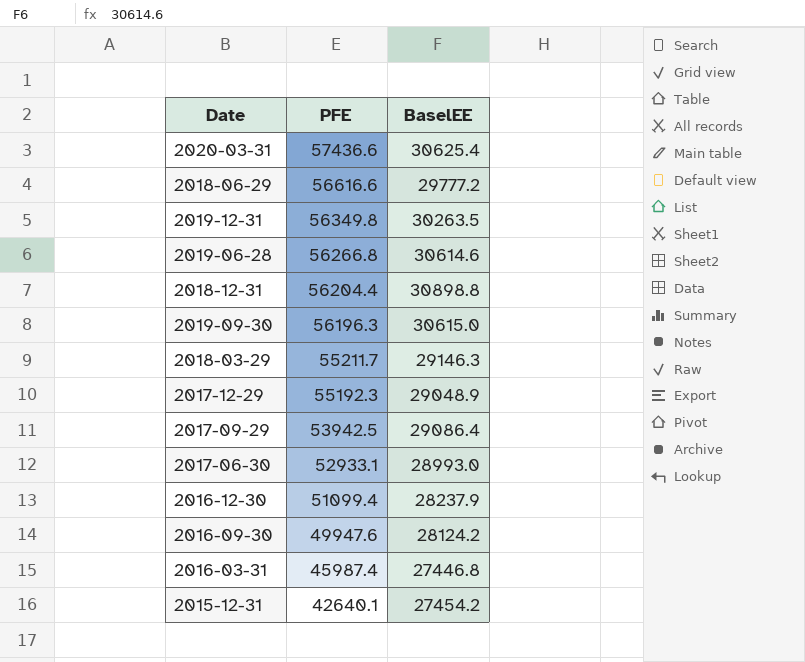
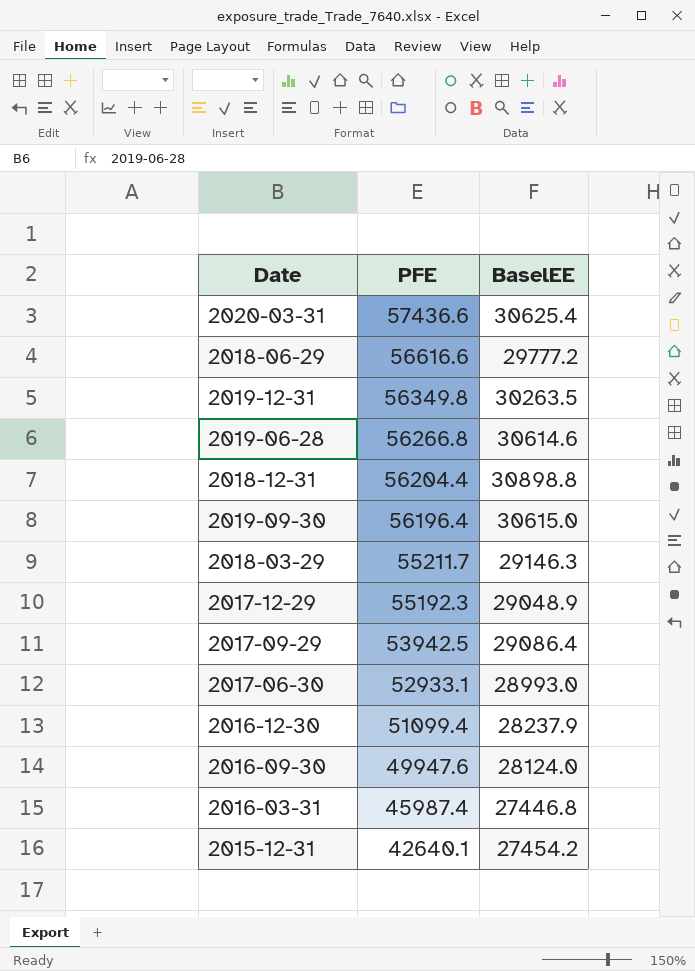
2019-09-30 | PFE: 56196.3 -> 56196.4
2016-09-30 | BaselEE: 28124.2 -> 28124.0

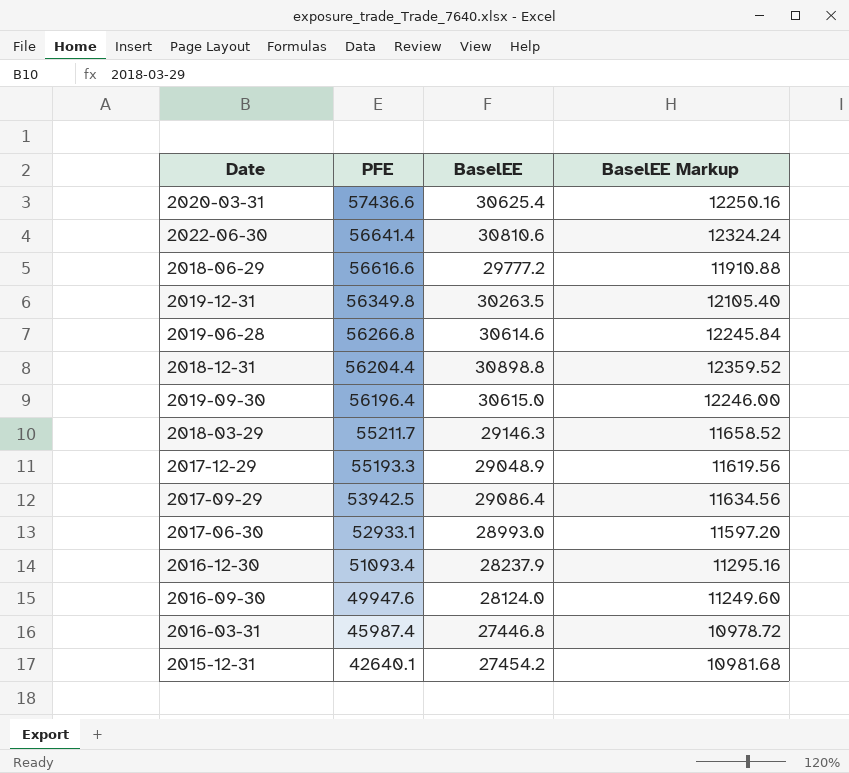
column BaselEE Markup | formula: none -> [BaselEE] * 0.4
row 2022-06-30: none -> 56641.4 | 30810.6 | 12324.24
2017-12-29 | PFE: 55192.3 -> 55193.3
2016-12-30 | PFE: 51099.4 -> 51093.4

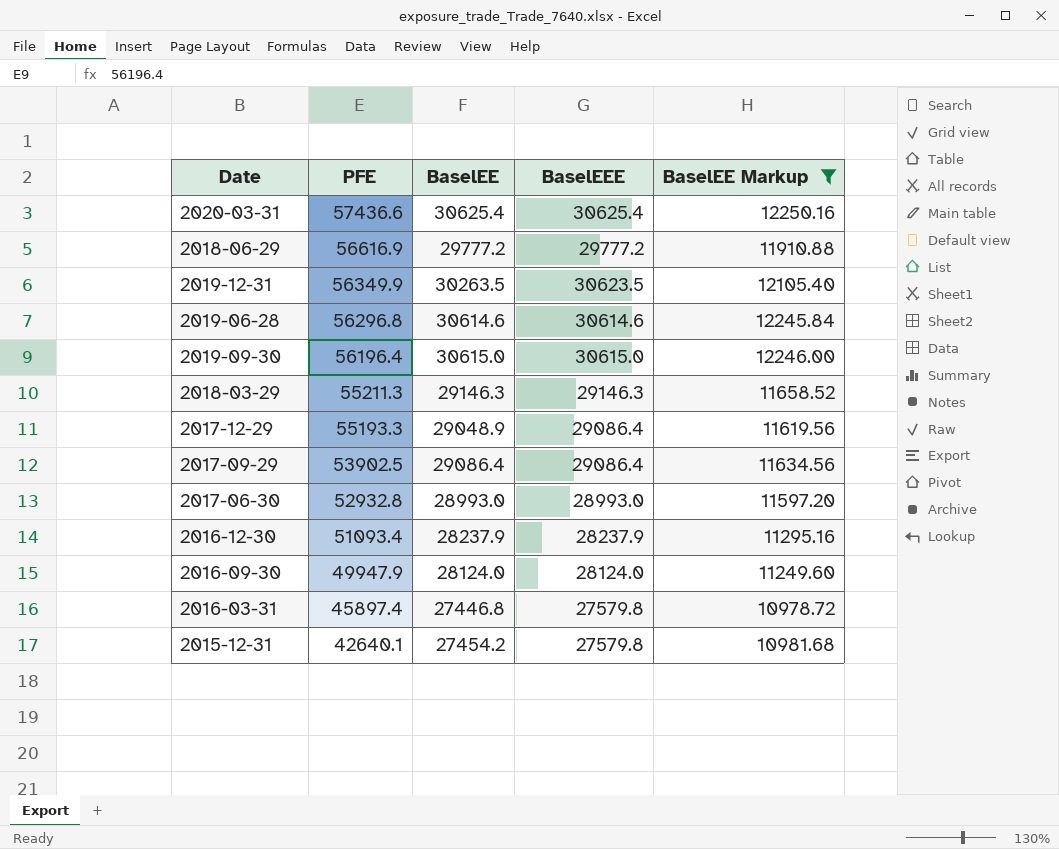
filter: none -> BaselEE Markup <= 12250.16
column BaselEEE | position: none -> 4
2018-06-29 | PFE: 56616.6 -> 56616.9
2019-12-31 | PFE: 56349.8 -> 56349.9
2019-06-28 | PFE: 56266.8 -> 56296.8
2018-03-29 | PFE: 55211.7 -> 55211.3
2017-09-29 | PFE: 53942.5 -> 53902.5
2017-06-30 | PFE: 52933.1 -> 52932.8
2016-09-30 | PFE: 49947.6 -> 49947.9
2016-03-31 | PFE: 45987.4 -> 45897.4

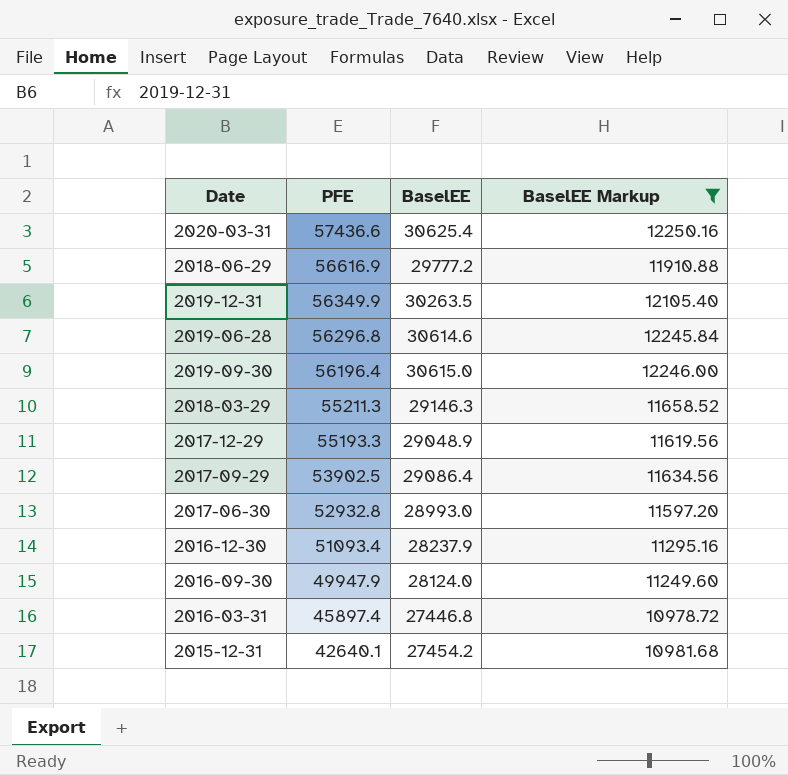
column BaselEEE | position: 4 -> none

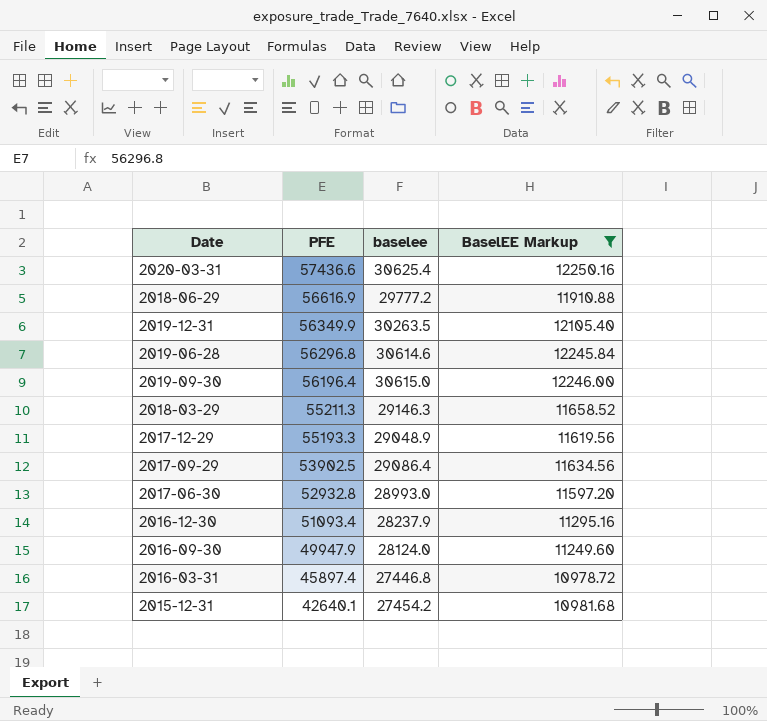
column name: BaselEE -> baselee

